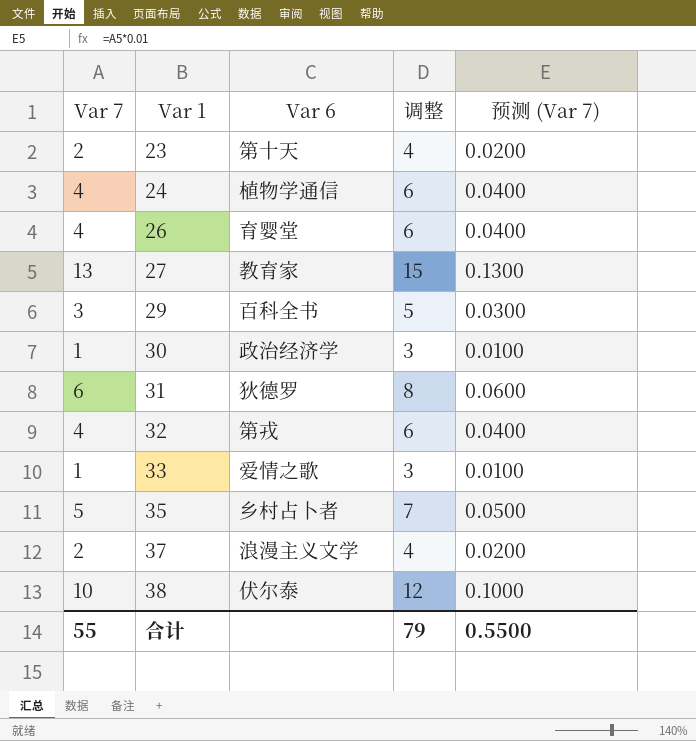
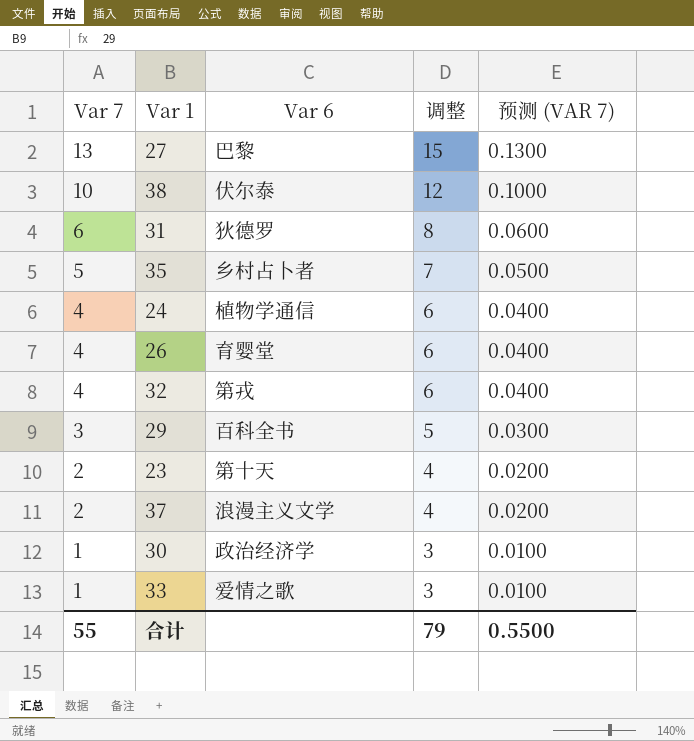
row order: Var 1 ascending -> Var 7 descending
column name: 预测 (Var 7) -> 预测 (VAR 7)
27 | Var 6: 教育家 -> 巴黎

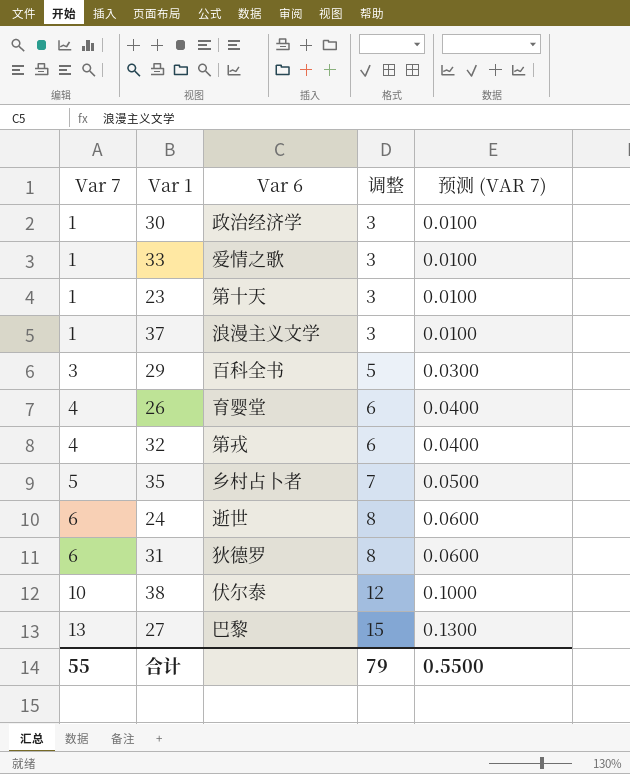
row order: Var 7 descending -> Var 7 ascending
23 | Var 7: 2 -> 1
23 | 调整: 4 -> 3
23 | 预测 (VAR 7): 0.0200 -> 0.0100
37 | Var 7: 2 -> 1
37 | 调整: 4 -> 3
37 | 预测 (VAR 7): 0.0200 -> 0.0100
24 | Var 7: 4 -> 6
24 | Var 6: 植物学通信 -> 逝世
24 | 调整: 6 -> 8
24 | 预测 (VAR 7): 0.0400 -> 0.0600

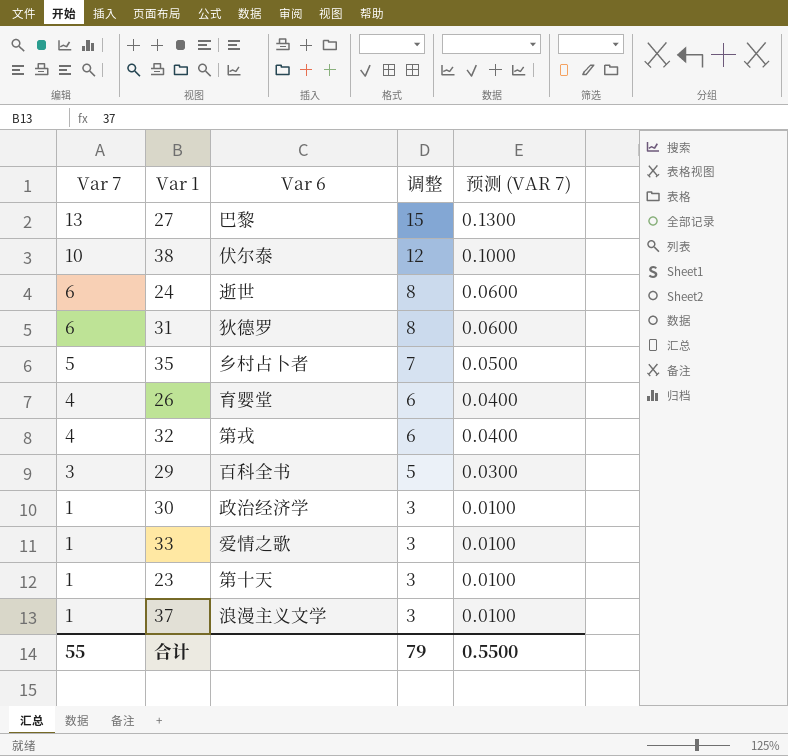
row order: Var 7 ascending -> Var 7 descending

